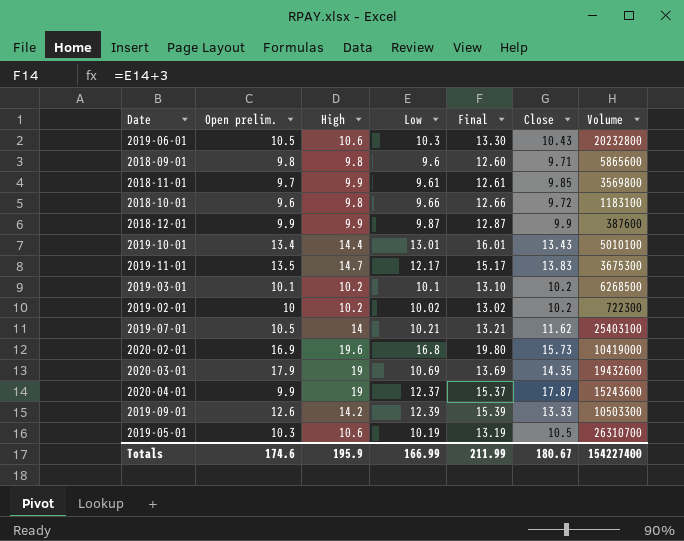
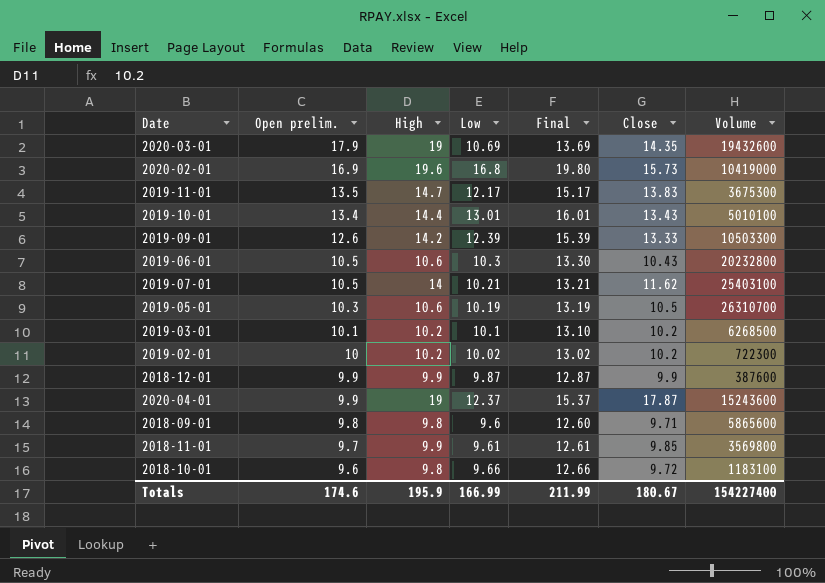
row order: none -> Open prelim. descending

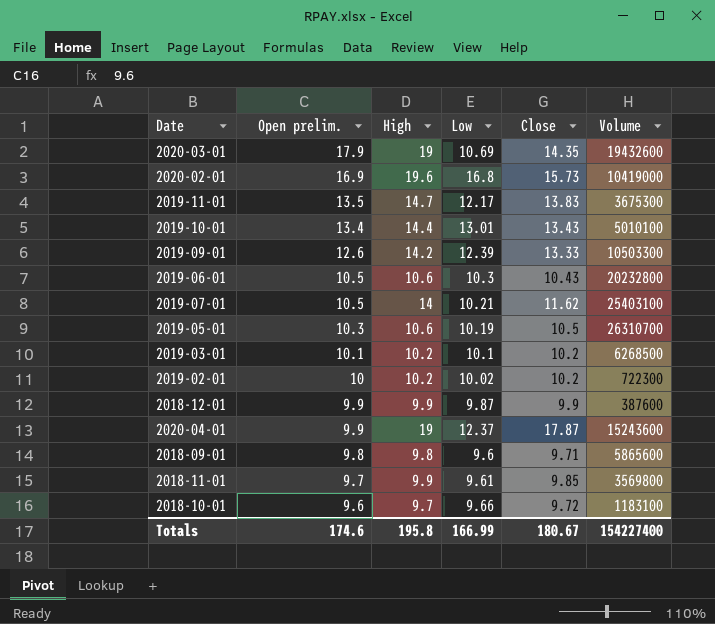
column Final | formula: [Low] + 3 -> none
2018-10-01 | High: 9.8 -> 9.7
Totals | High: 195.9 -> 195.8

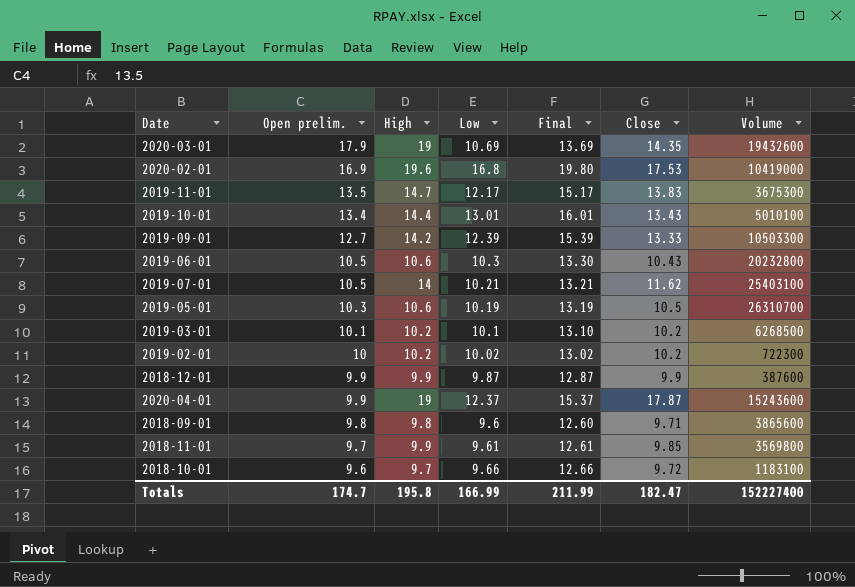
column Final | formula: none -> [Low] + 3
2020-02-01 | Close: 15.73 -> 17.53
2019-09-01 | Open prelim.: 12.6 -> 12.7
2018-09-01 | Volume: 5865600 -> 3865600
Totals | Open prelim.: 174.6 -> 174.7
Totals | Close: 180.67 -> 182.47
Totals | Volume: 154227400 -> 152227400

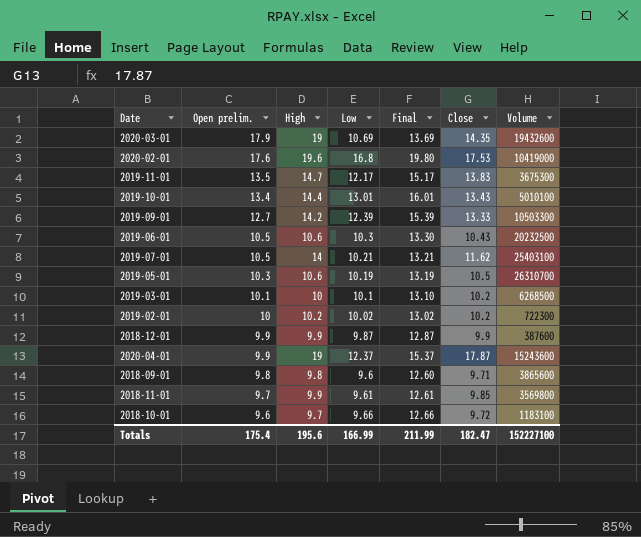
2020-02-01 | Open prelim.: 16.9 -> 17.6
2019-06-01 | Volume: 20232800 -> 20232500
2019-03-01 | High: 10.2 -> 10
Totals | Open prelim.: 174.7 -> 175.4
Totals | High: 195.8 -> 195.6
Totals | Volume: 152227400 -> 152227100

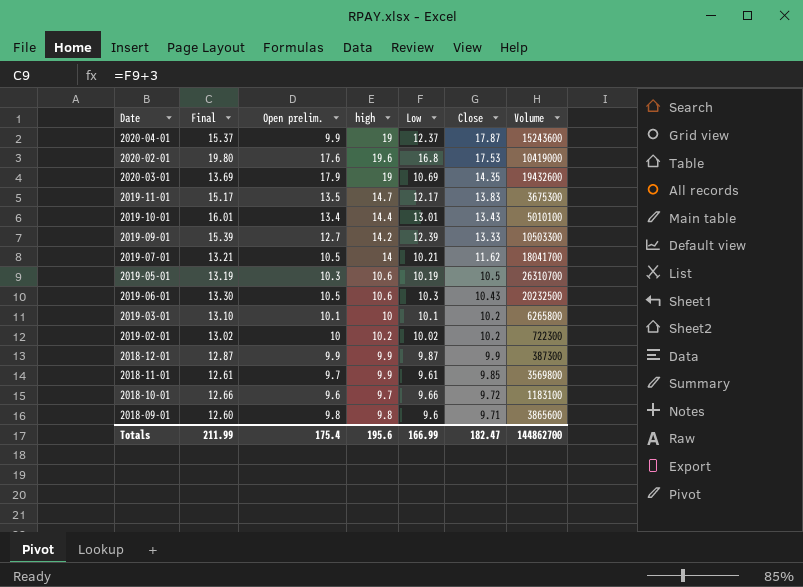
row order: Open prelim. descending -> Close descending
column Final | position: 5 -> 2
column name: High -> high
2019-07-01 | Volume: 25403100 -> 18041700
2019-03-01 | Volume: 6268500 -> 6265800
2018-12-01 | Volume: 387600 -> 387300
Totals | Volume: 152227100 -> 144862700

